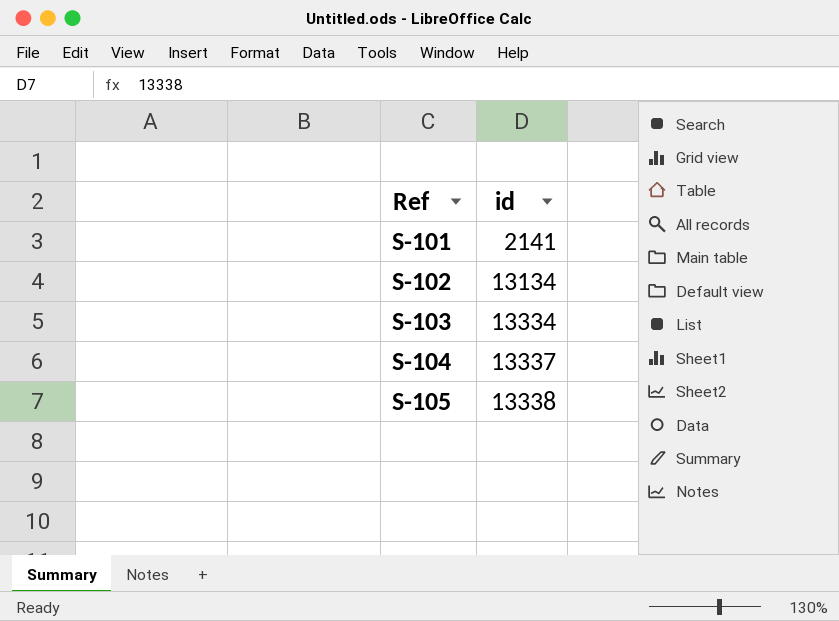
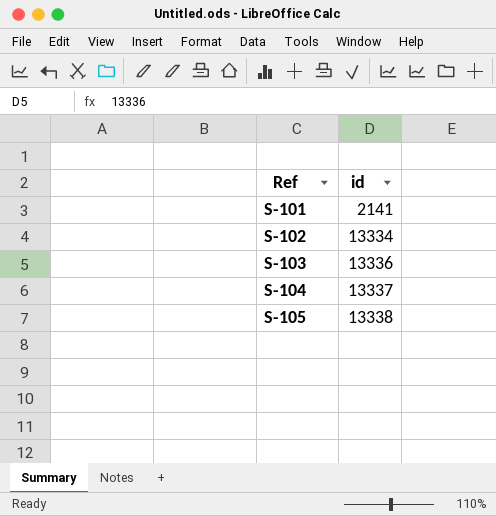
S-102 | id: 13134 -> 13334
S-103 | id: 13334 -> 13336

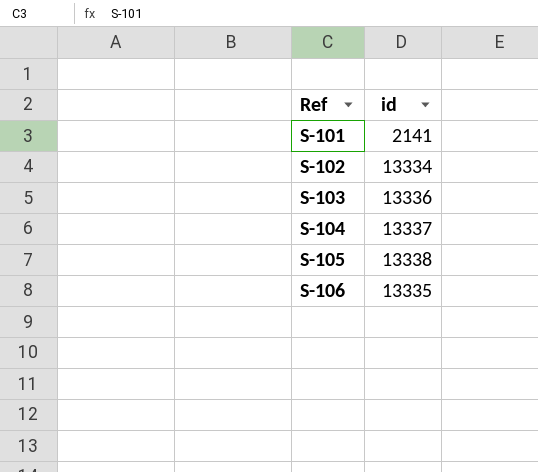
row S-106: none -> 13335

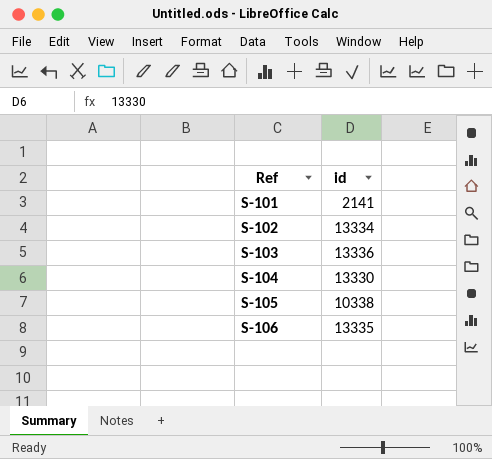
S-104 | id: 13337 -> 13330
S-105 | id: 13338 -> 10338

